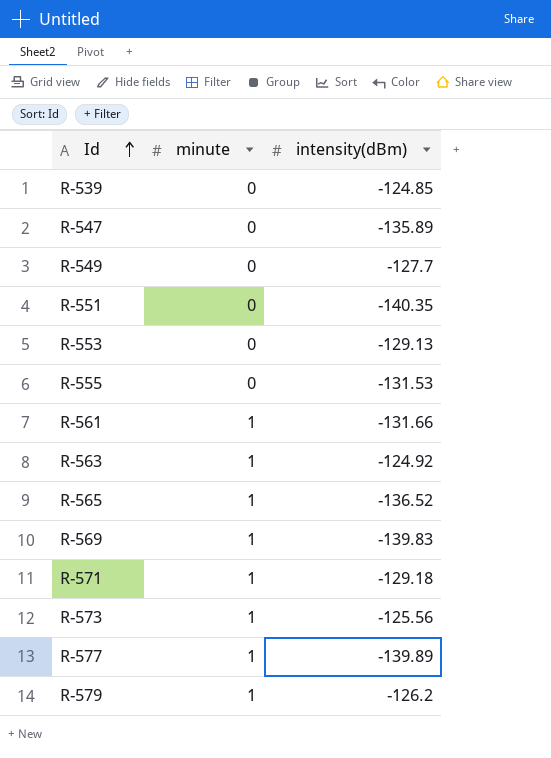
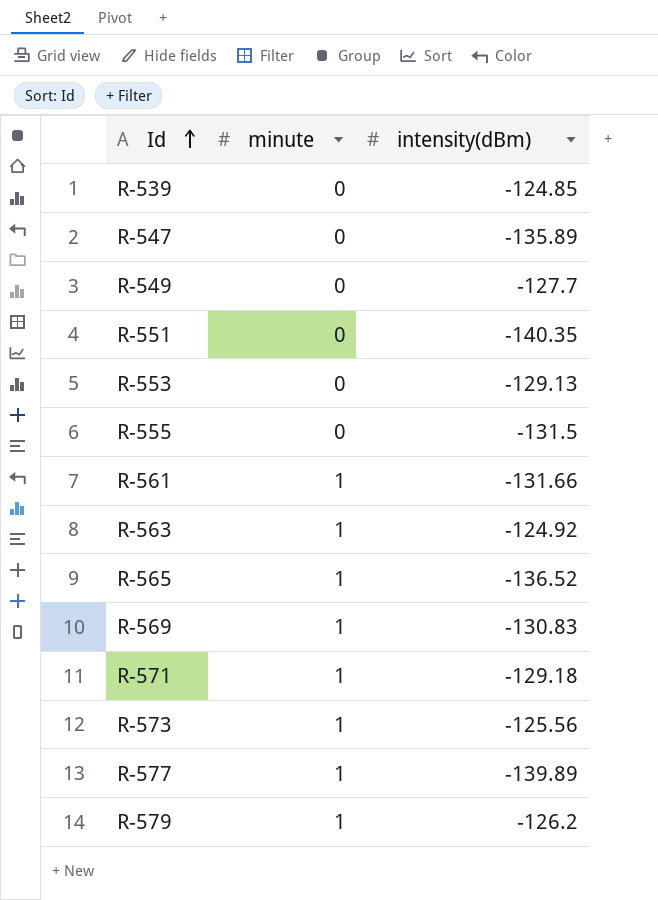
R-555 | intensity(dBm): -131.53 -> -131.5
R-569 | intensity(dBm): -139.83 -> -130.83

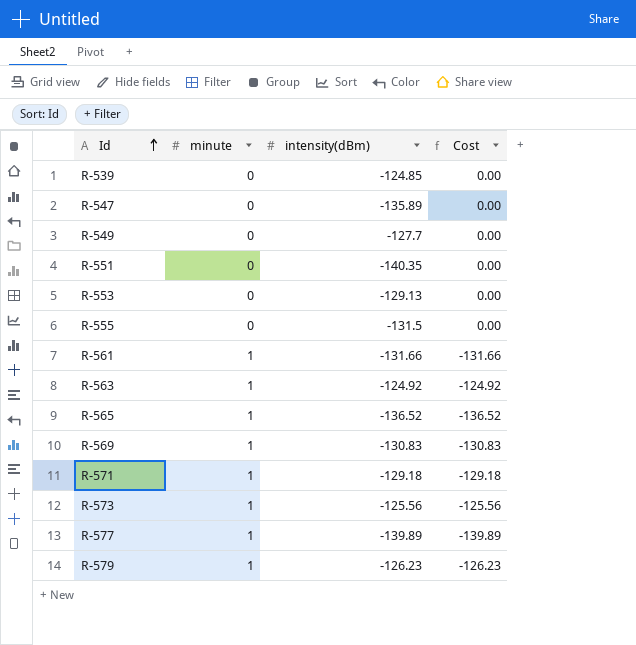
column Cost | formula: none -> [minute] * [intensity(dBm)]
R-579 | intensity(dBm): -126.2 -> -126.23

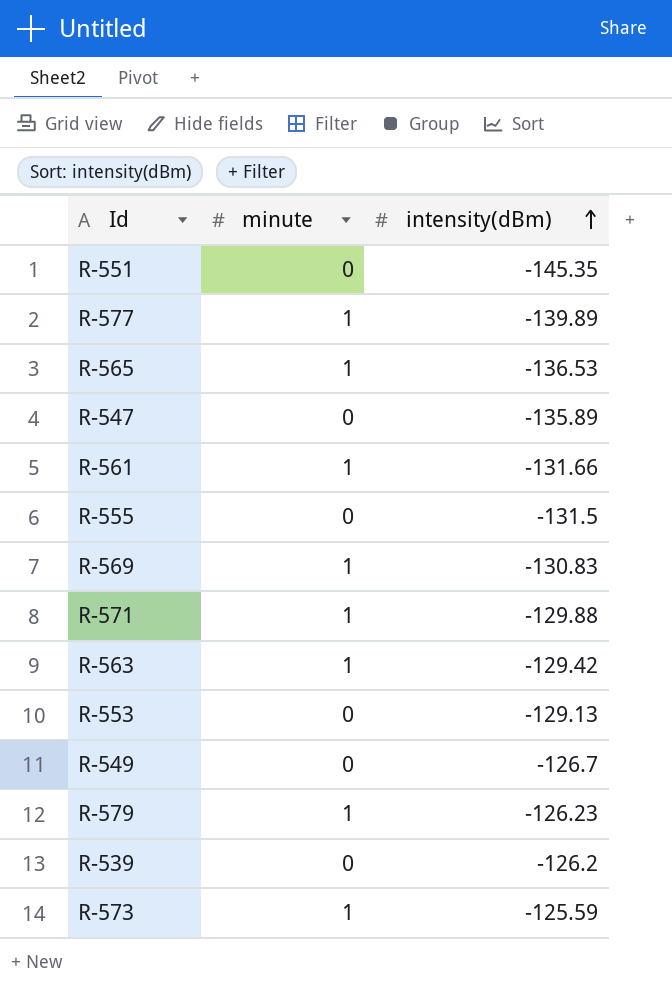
row order: Id ascending -> intensity(dBm) ascending
column Cost | formula: [minute] * [intensity(dBm)] -> none
R-551 | intensity(dBm): -140.35 -> -145.35
R-565 | intensity(dBm): -136.52 -> -136.53
R-571 | intensity(dBm): -129.18 -> -129.88
R-563 | intensity(dBm): -124.92 -> -129.42
R-549 | intensity(dBm): -127.7 -> -126.7
R-539 | intensity(dBm): -124.85 -> -126.2
R-573 | intensity(dBm): -125.56 -> -125.59

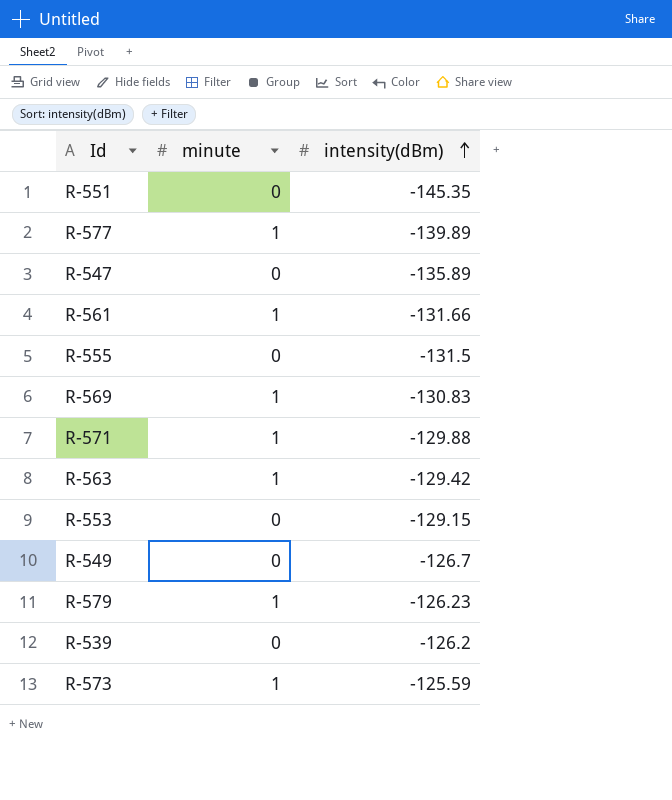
row R-565: 1 | -136.53 -> none
R-553 | intensity(dBm): -129.13 -> -129.15

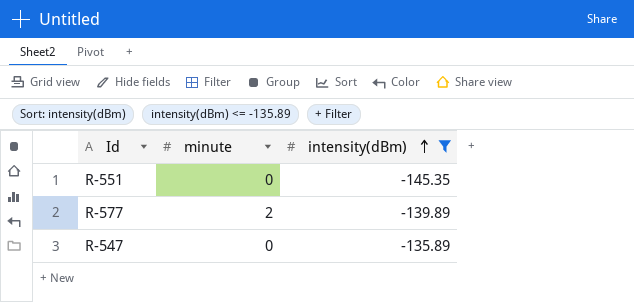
filter: none -> intensity(dBm) <= -135.89
R-577 | minute: 1 -> 2

